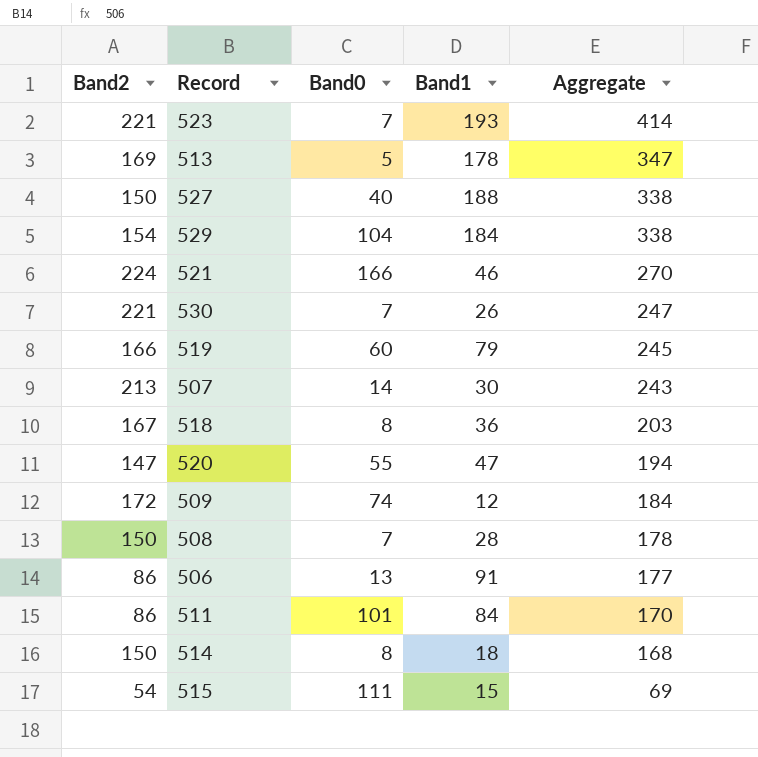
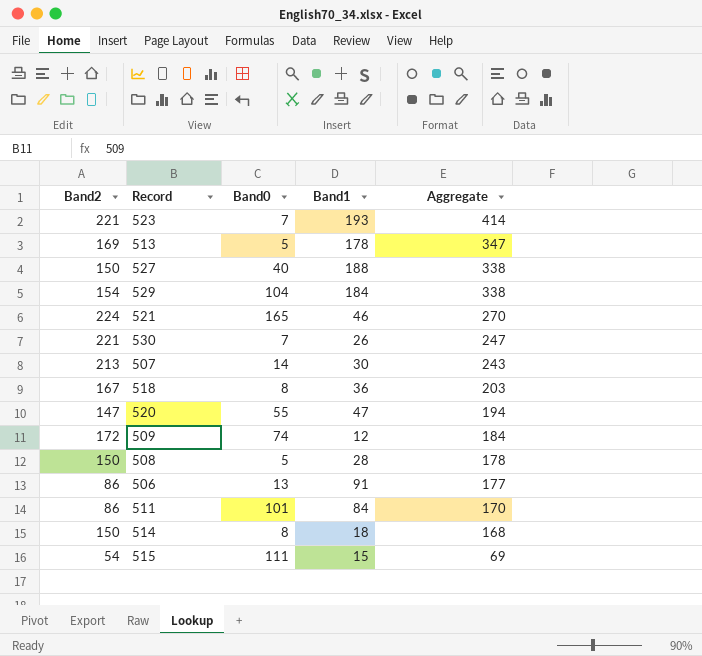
row 519: 166 | 60 | 79 | 245 -> none
521 | Band0: 166 -> 165
508 | Band0: 7 -> 5

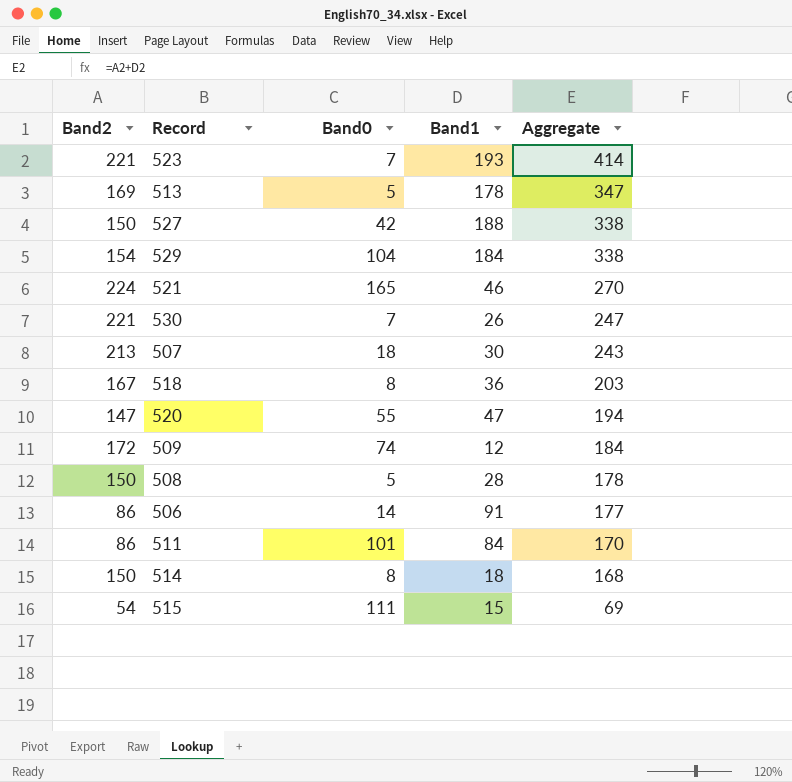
527 | Band0: 40 -> 42
507 | Band0: 14 -> 18
506 | Band0: 13 -> 14

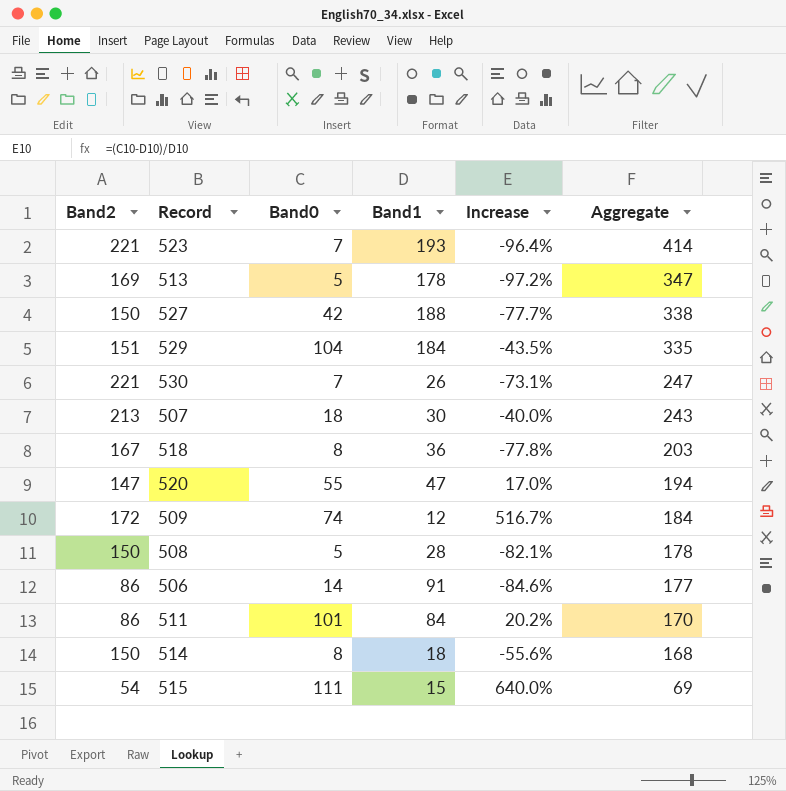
column Increase | formula: none -> ([Band0] - [Band1]) / [Band1]
row 521: 224 | 165 | 46 | 270 -> none
529 | Band2: 154 -> 151
529 | Aggregate: 338 -> 335

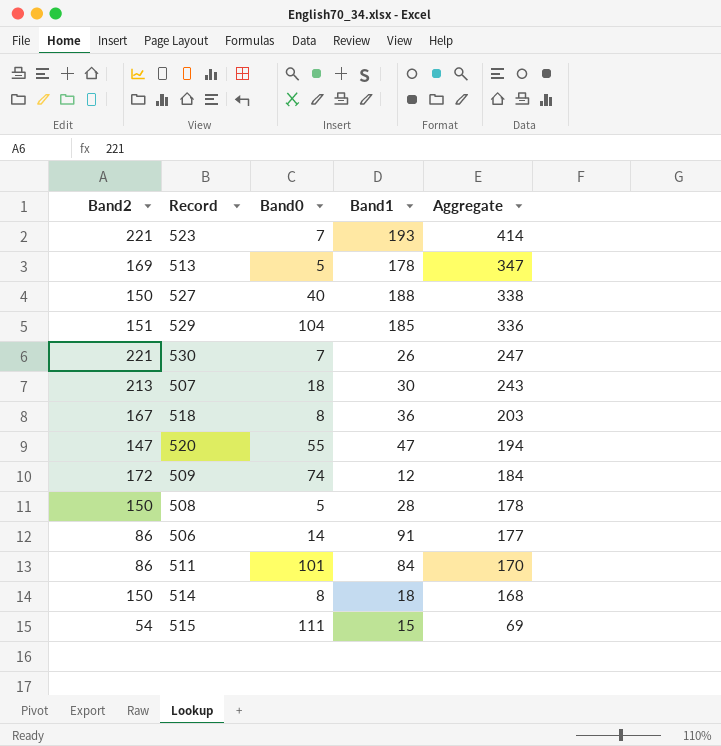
column Increase | formula: ([Band0] - [Band1]) / [Band1] -> none
527 | Band0: 42 -> 40
529 | Band1: 184 -> 185
529 | Aggregate: 335 -> 336

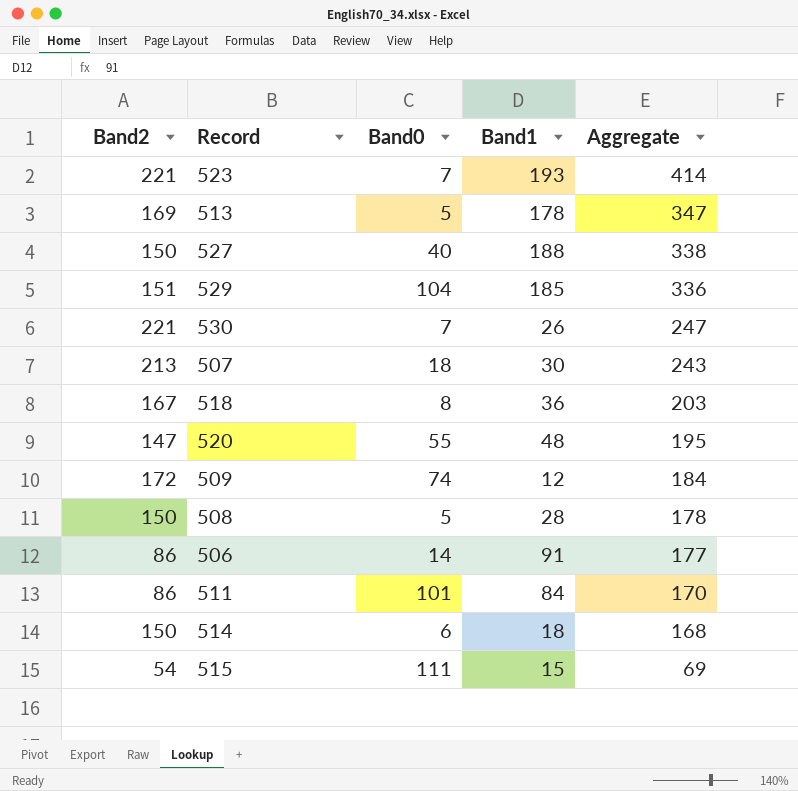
520 | Band1: 47 -> 48
520 | Aggregate: 194 -> 195
514 | Band0: 8 -> 6

